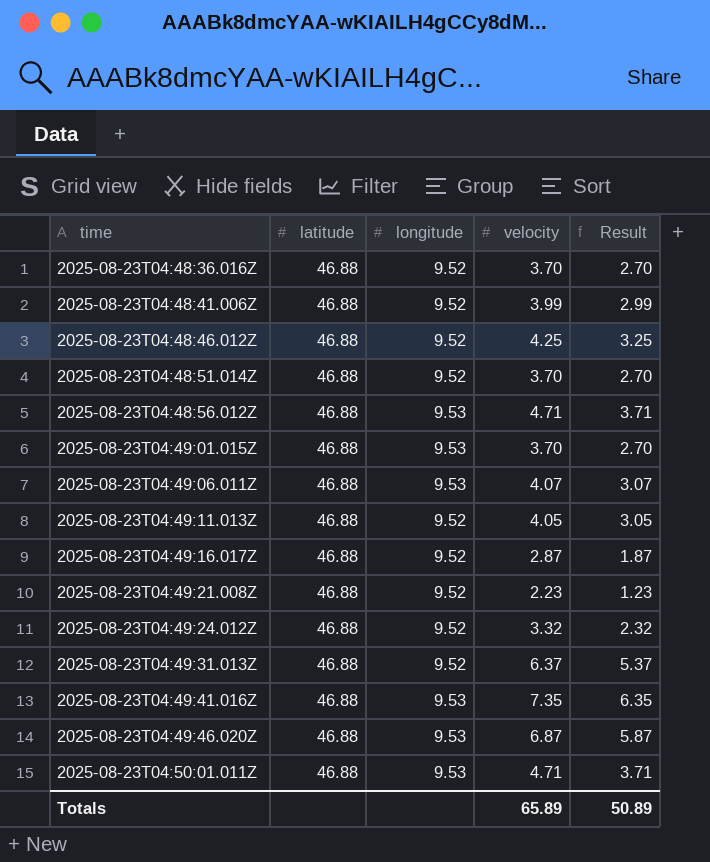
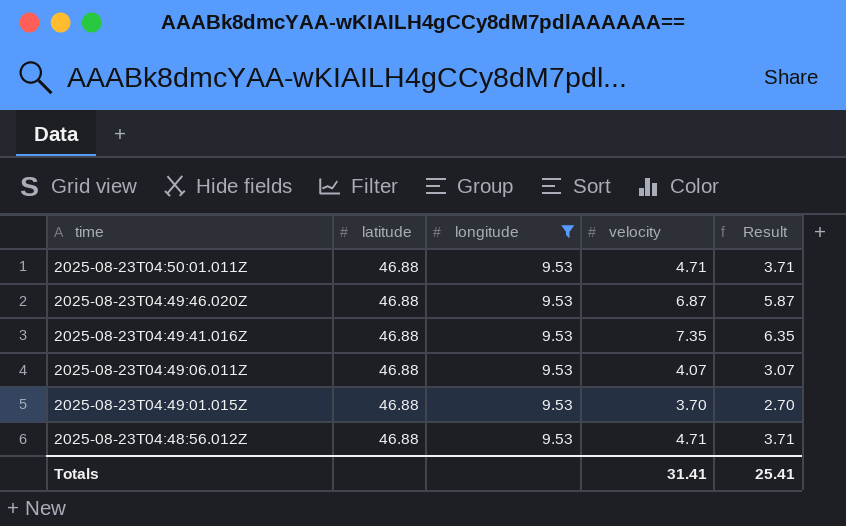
filter: none -> longitude = 9.53
row order: time ascending -> time descending
Totals | velocity: 65.89 -> 31.41
Totals | Result: 50.89 -> 25.41

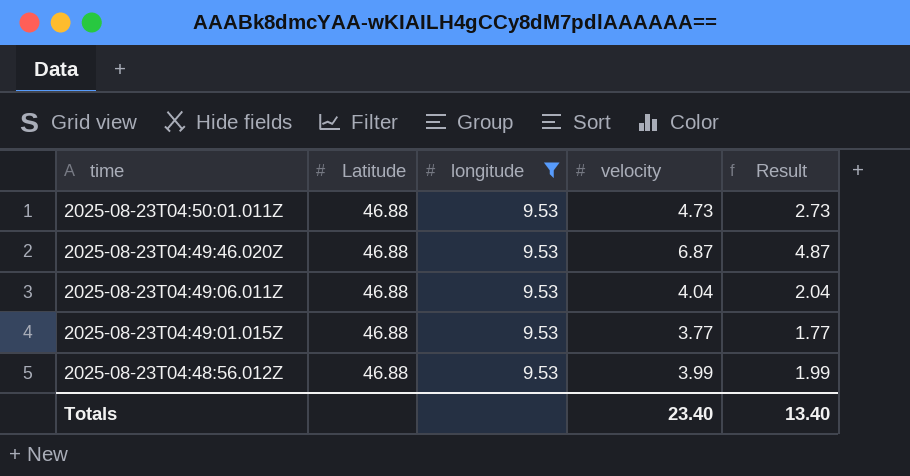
column name: latitude -> Latitude
column Result | formula: [velocity] - 1 -> [velocity] - 2
row 2025-08-23T04:49:41.016Z: 46.88 | 9.53 | 7.35 | 6.35 -> none
2025-08-23T04:50:01.011Z | velocity: 4.71 -> 4.73
2025-08-23T04:49:06.011Z | velocity: 4.07 -> 4.04
2025-08-23T04:49:01.015Z | velocity: 3.70 -> 3.77
2025-08-23T04:48:56.012Z | velocity: 4.71 -> 3.99
Totals | velocity: 31.41 -> 23.40
Totals | Result: 25.41 -> 13.40

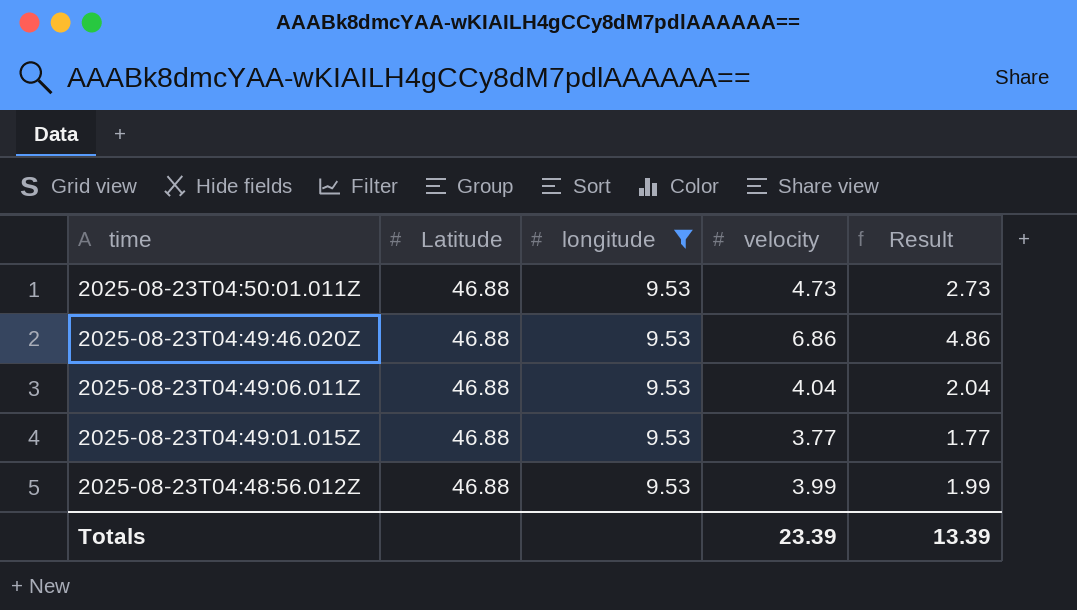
2025-08-23T04:49:46.020Z | velocity: 6.87 -> 6.86
2025-08-23T04:49:46.020Z | Result: 4.87 -> 4.86
Totals | velocity: 23.40 -> 23.39
Totals | Result: 13.40 -> 13.39

